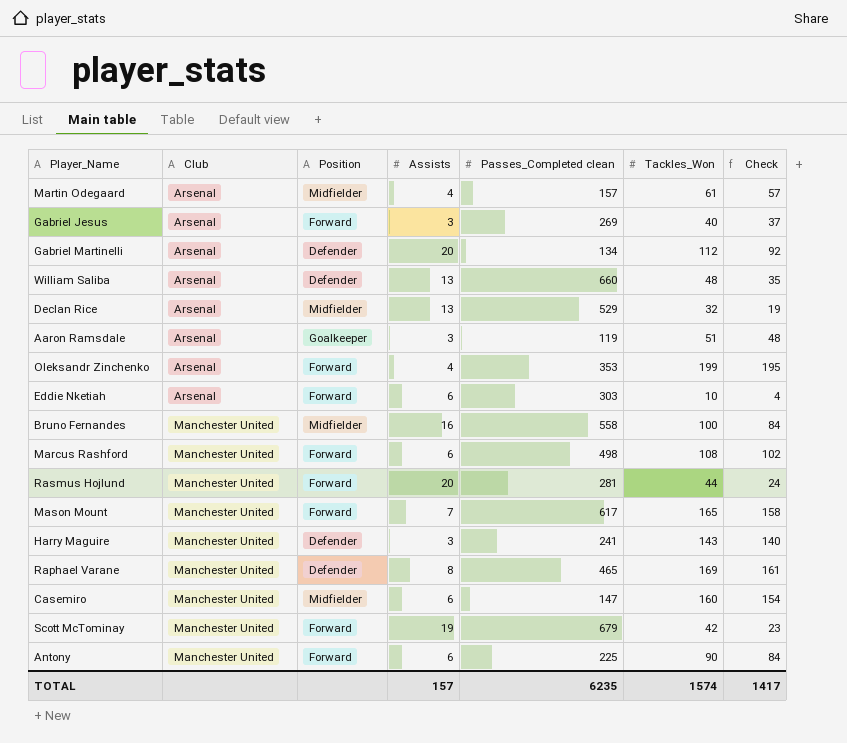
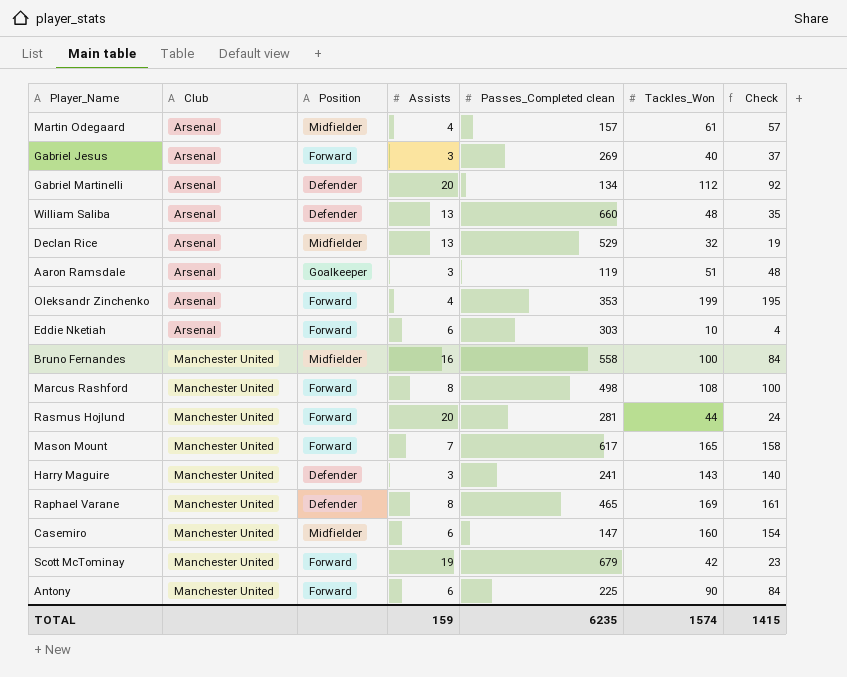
Marcus Rashford | Assists: 6 -> 8
Marcus Rashford | Check: 102 -> 100
TOTAL | Assists: 157 -> 159
TOTAL | Check: 1417 -> 1415

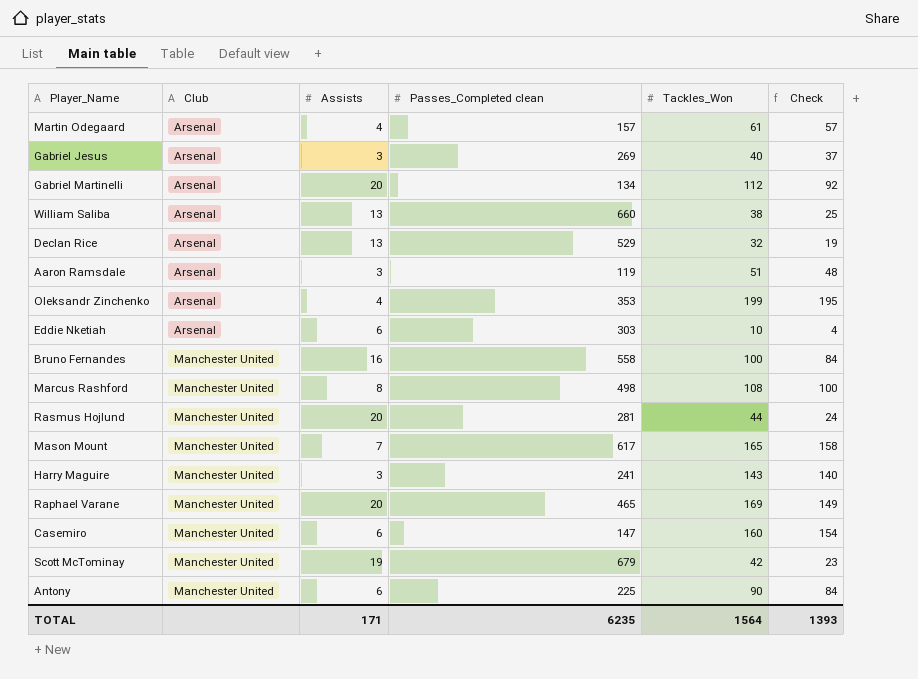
column Position | position: 3 -> none
William Saliba | Tackles_Won: 48 -> 38
William Saliba | Check: 35 -> 25
Raphael Varane | Assists: 8 -> 20
Raphael Varane | Check: 161 -> 149
TOTAL | Assists: 159 -> 171
TOTAL | Tackles_Won: 1574 -> 1564
TOTAL | Check: 1415 -> 1393

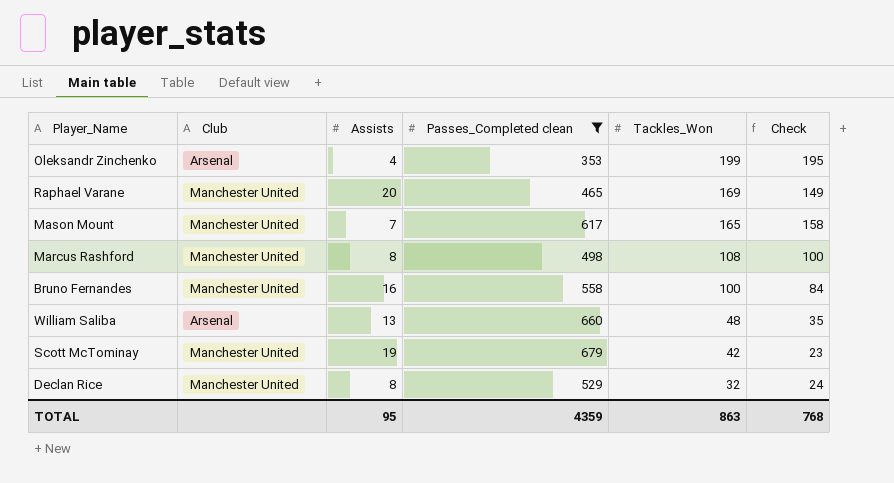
filter: none -> Passes_Completed clean >= 353
row order: Club ascending -> Tackles_Won descending
William Saliba | Tackles_Won: 38 -> 48
William Saliba | Check: 25 -> 35
Declan Rice | Club: Arsenal -> Manchester United
Declan Rice | Assists: 13 -> 8
Declan Rice | Check: 19 -> 24
TOTAL | Assists: 171 -> 95
TOTAL | Passes_Completed clean: 6235 -> 4359
TOTAL | Tackles_Won: 1564 -> 863
TOTAL | Check: 1393 -> 768

